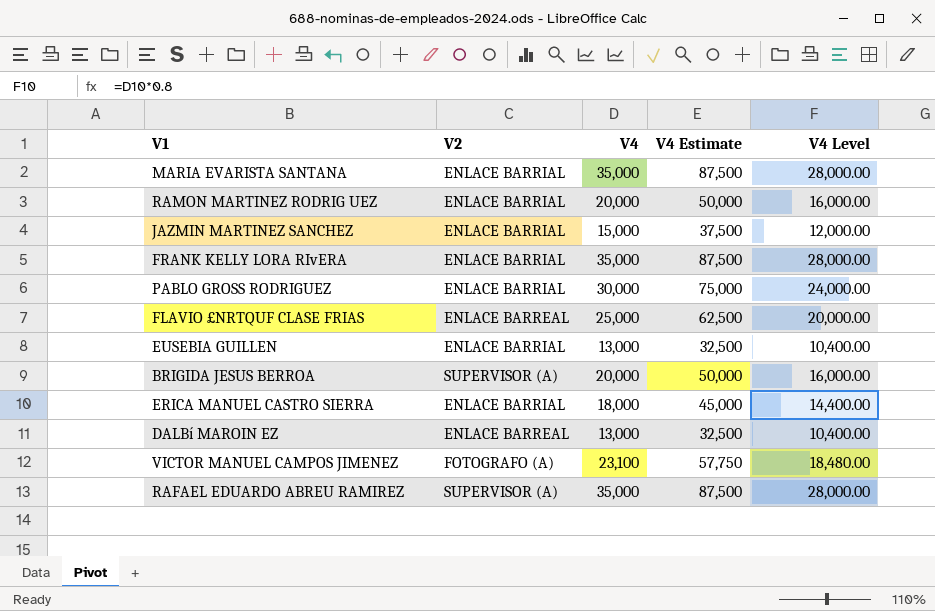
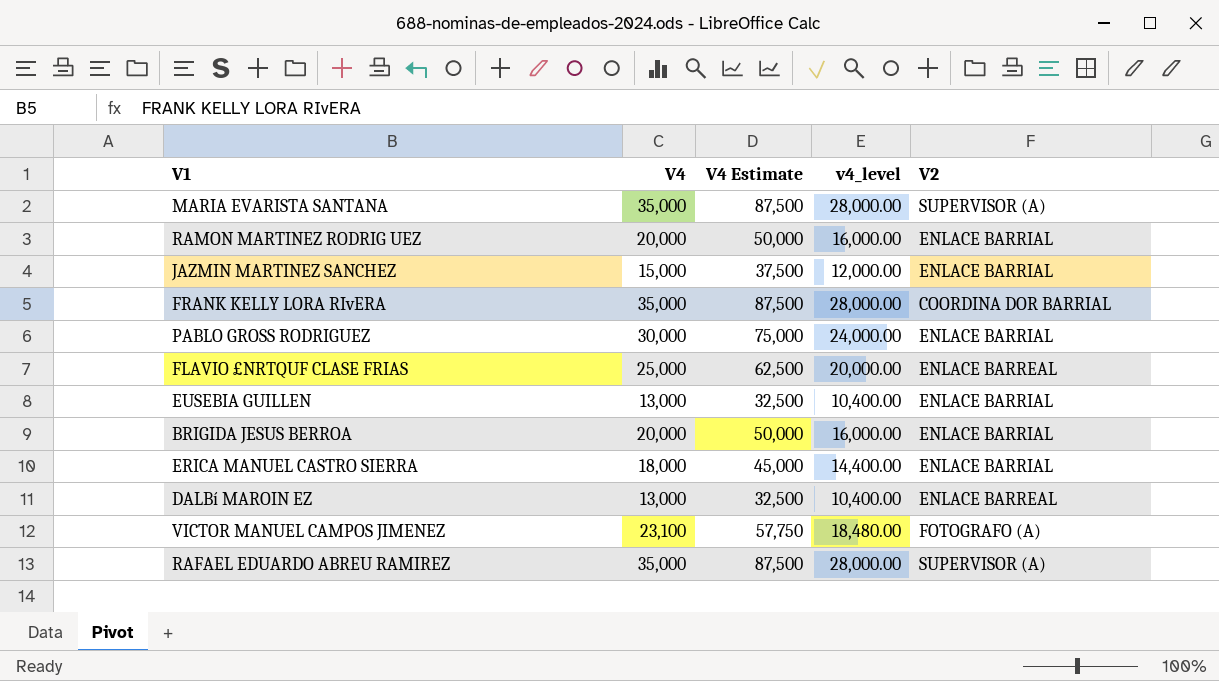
column name: V4 Level -> v4_level
column V2 | position: 2 -> 5
MARIA EVARISTA SANTANA | V2: ENLACE BARRIAL -> SUPERVISOR (A)
FRANK KELLY LORA RIvERA | V2: ENLACE BARRIAL -> COORDINA DOR BARRIAL
BRIGIDA JESUS BERROA | V2: SUPERVISOR (A) -> ENLACE BARRIAL

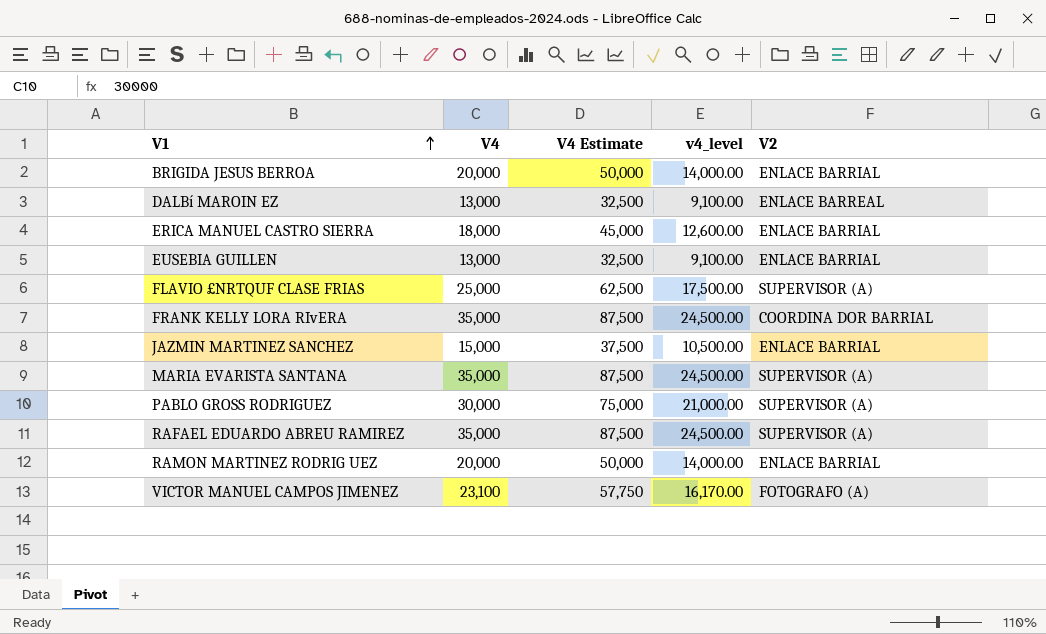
row order: none -> V1 ascending
column v4_level | formula: [V4] * 0.8 -> [V4] * 0.7
FLAVIO £NRTQUF CLASE FRIAS | V2: ENLACE BARREAL -> SUPERVISOR (A)
PABLO GROSS RODRIGUEZ | V2: ENLACE BARRIAL -> SUPERVISOR (A)

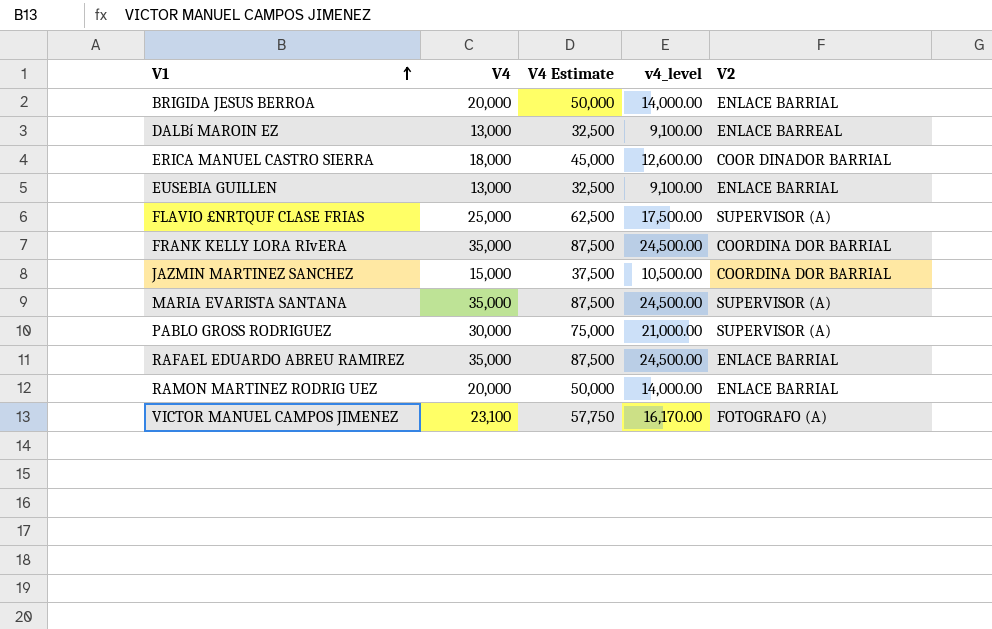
ERICA MANUEL CASTRO SIERRA | V2: ENLACE BARRIAL -> COOR DINADOR BARRIAL
JAZMIN MARTINEZ SANCHEZ | V2: ENLACE BARRIAL -> COORDINA DOR BARRIAL
RAFAEL EDUARDO ABREU RAMIREZ | V2: SUPERVISOR (A) -> ENLACE BARRIAL

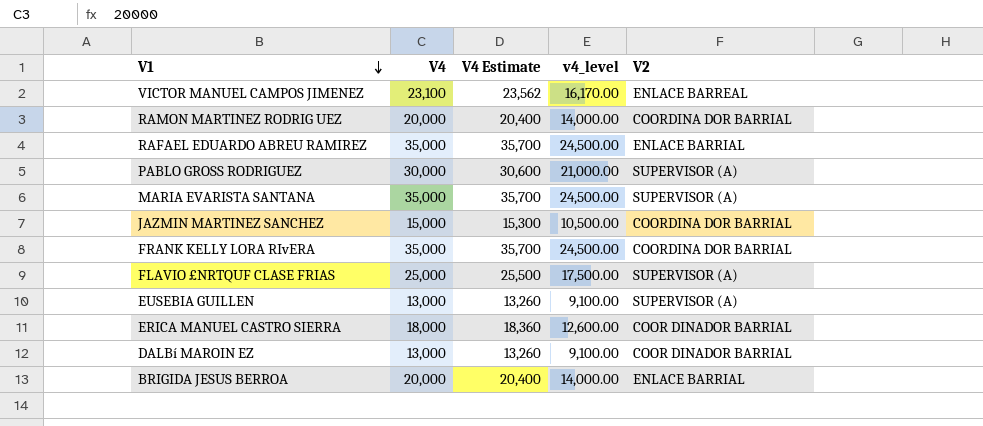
row order: V1 ascending -> V1 descending
column V4 Estimate | formula: [V4] * 2.5 -> [V4] * 1.02
VICTOR MANUEL CAMPOS JIMENEZ | V2: FOTOGRAFO (A) -> ENLACE BARREAL
RAMON MARTINEZ RODRIG UEZ | V2: ENLACE BARRIAL -> COORDINA DOR BARRIAL
EUSEBIA GUILLEN | V2: ENLACE BARRIAL -> SUPERVISOR (A)
DALBí MAROIN EZ | V2: ENLACE BARREAL -> COOR DINADOR BARRIAL

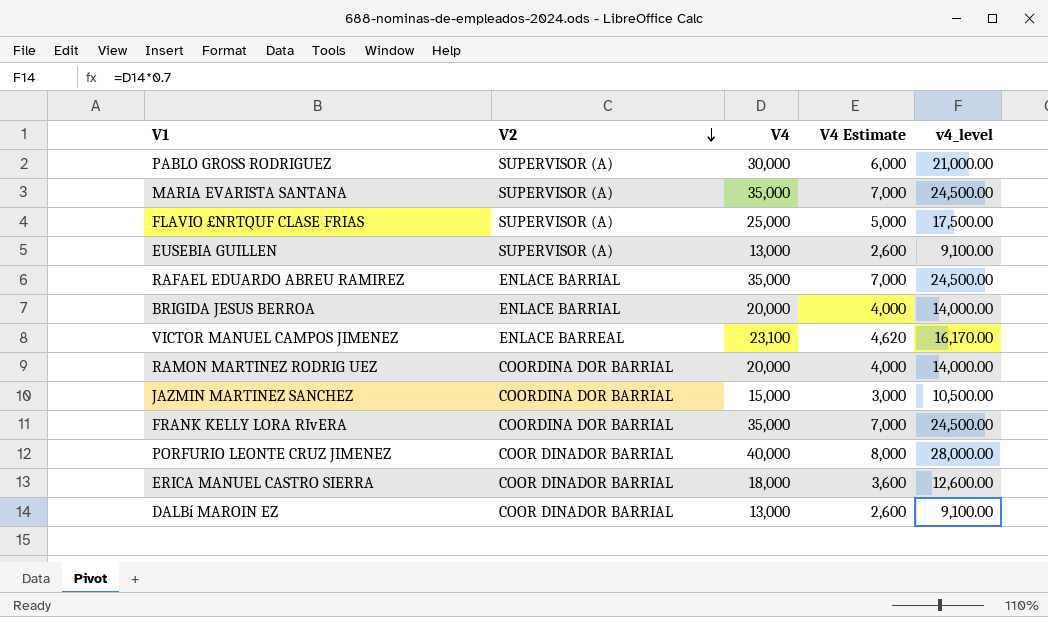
row order: V1 descending -> V2 descending
column V2 | position: 5 -> 2
column V4 Estimate | formula: [V4] * 1.02 -> [V4] * 0.2
row PORFURIO LEONTE CRUZ JIMENEZ: none -> COOR DINADOR BARRIAL | 40,000 | 8,000 | 28,000.00

